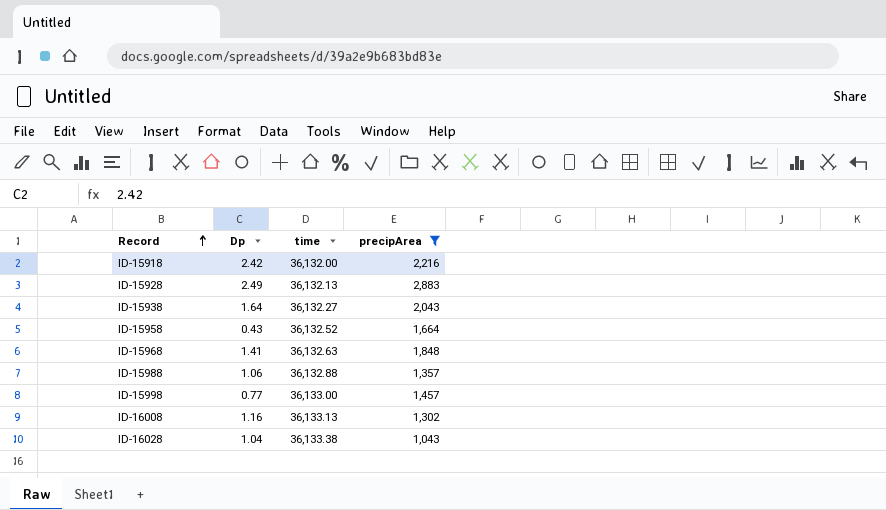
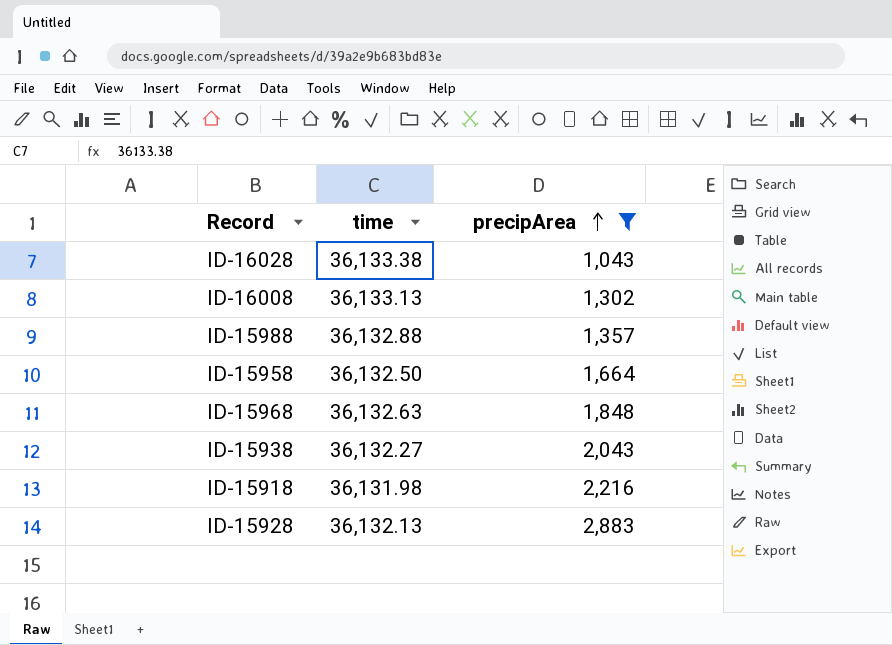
row order: Record ascending -> precipArea ascending
column Dp | position: 2 -> none
row ID-15998: 0.77 | 36,133.00 | 1,457 -> none
ID-15958 | time: 36,132.52 -> 36,132.50
ID-15918 | time: 36,132.00 -> 36,131.98

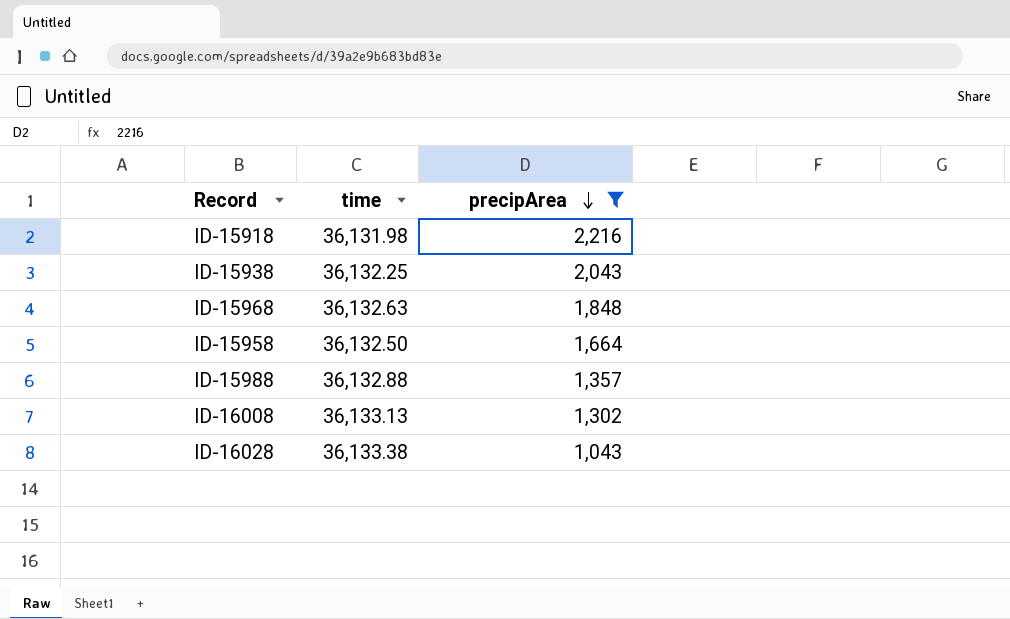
row order: precipArea ascending -> precipArea descending
row ID-15928: 36,132.13 | 2,883 -> none
ID-15938 | time: 36,132.27 -> 36,132.25

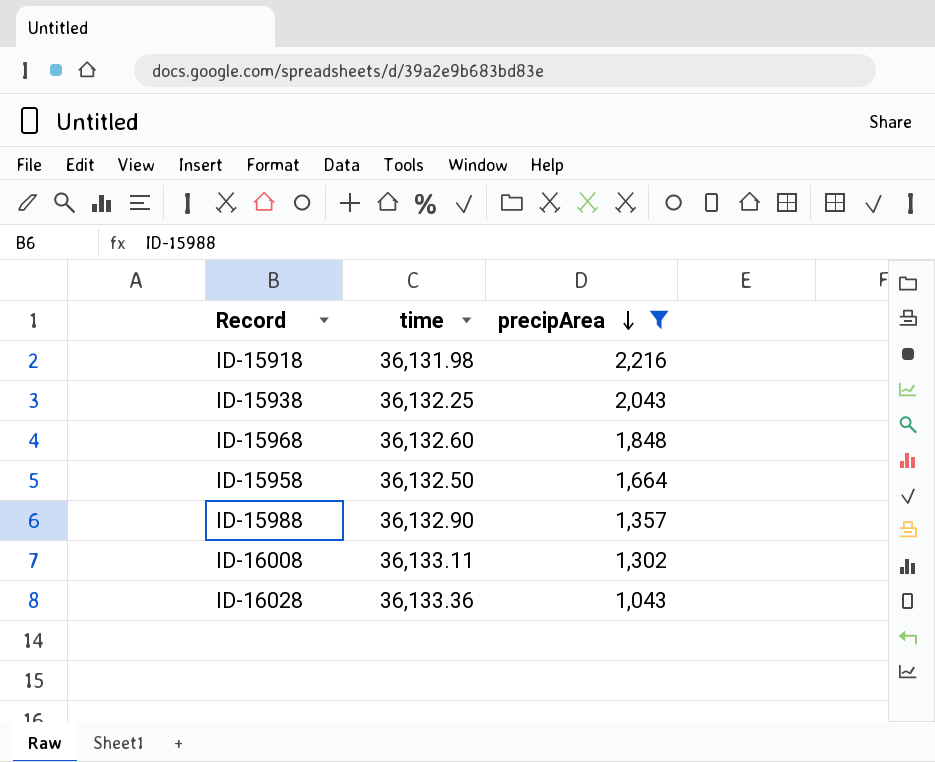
ID-15968 | time: 36,132.63 -> 36,132.60
ID-15988 | time: 36,132.88 -> 36,132.90
ID-16008 | time: 36,133.13 -> 36,133.11
ID-16028 | time: 36,133.38 -> 36,133.36

